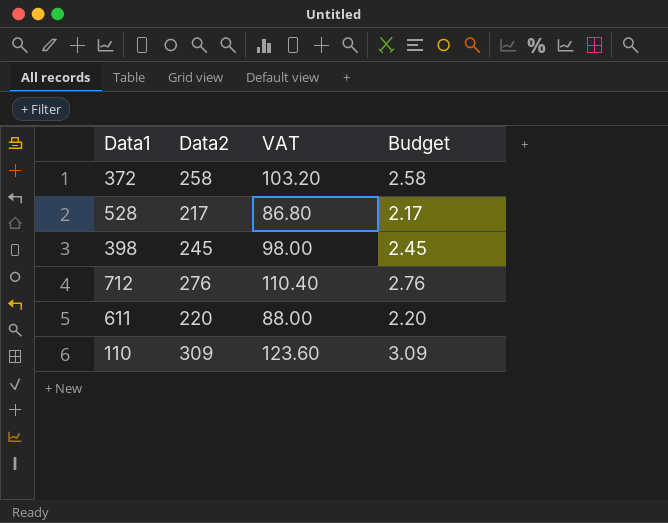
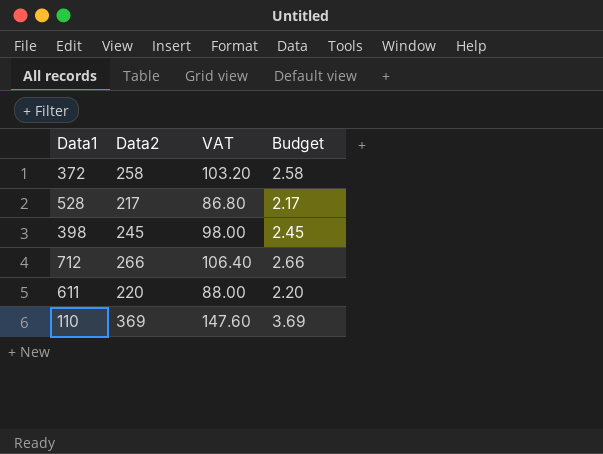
712 | Data2: 276 -> 266
712 | VAT: 110.40 -> 106.40
712 | Budget: 2.76 -> 2.66
110 | Data2: 309 -> 369
110 | VAT: 123.60 -> 147.60
110 | Budget: 3.09 -> 3.69

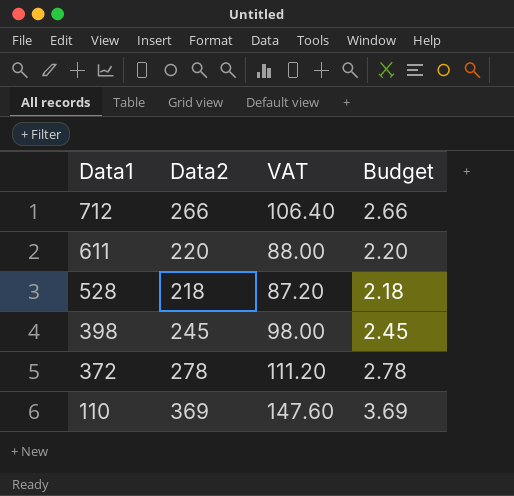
row order: none -> Data1 descending
528 | Data2: 217 -> 218
528 | VAT: 86.80 -> 87.20
528 | Budget: 2.17 -> 2.18
372 | Data2: 258 -> 278
372 | VAT: 103.20 -> 111.20
372 | Budget: 2.58 -> 2.78

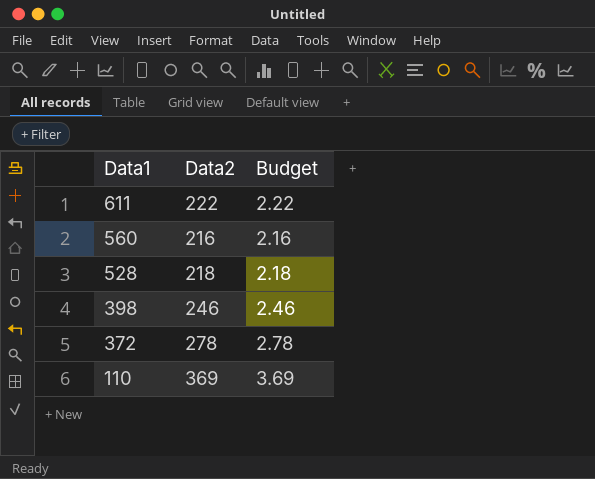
column VAT | formula: [Data2] * 0.4 -> none
row 712: 266 | 106.40 | 2.66 -> none
611 | Data2: 220 -> 222
611 | Budget: 2.20 -> 2.22
row 560: none -> 216 | 2.16
398 | Data2: 245 -> 246
398 | Budget: 2.45 -> 2.46

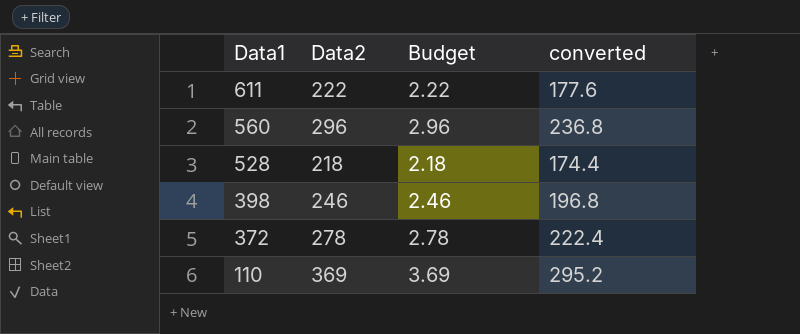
column converted | formula: none -> [Data2] * 0.8
560 | Data2: 216 -> 296
560 | Budget: 2.16 -> 2.96

